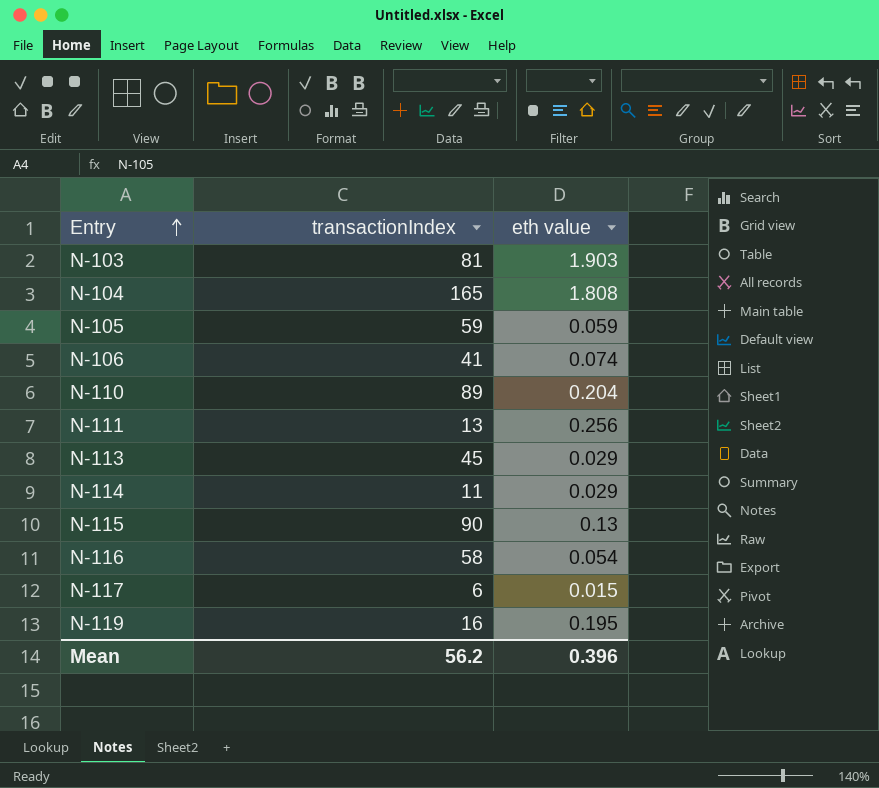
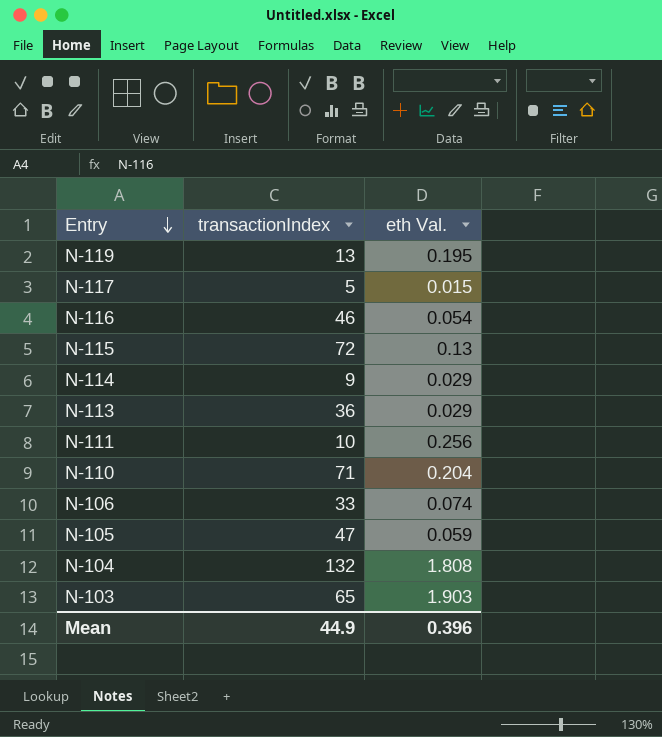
row order: Entry ascending -> Entry descending
column name: eth value -> eth Val.
N-119 | transactionIndex: 16 -> 13
N-117 | transactionIndex: 6 -> 5
N-116 | transactionIndex: 58 -> 46
N-115 | transactionIndex: 90 -> 72
N-114 | transactionIndex: 11 -> 9
N-113 | transactionIndex: 45 -> 36
N-111 | transactionIndex: 13 -> 10
N-110 | transactionIndex: 89 -> 71
N-106 | transactionIndex: 41 -> 33
N-105 | transactionIndex: 59 -> 47
N-104 | transactionIndex: 165 -> 132
N-103 | transactionIndex: 81 -> 65
Mean | transactionIndex: 56.2 -> 44.9

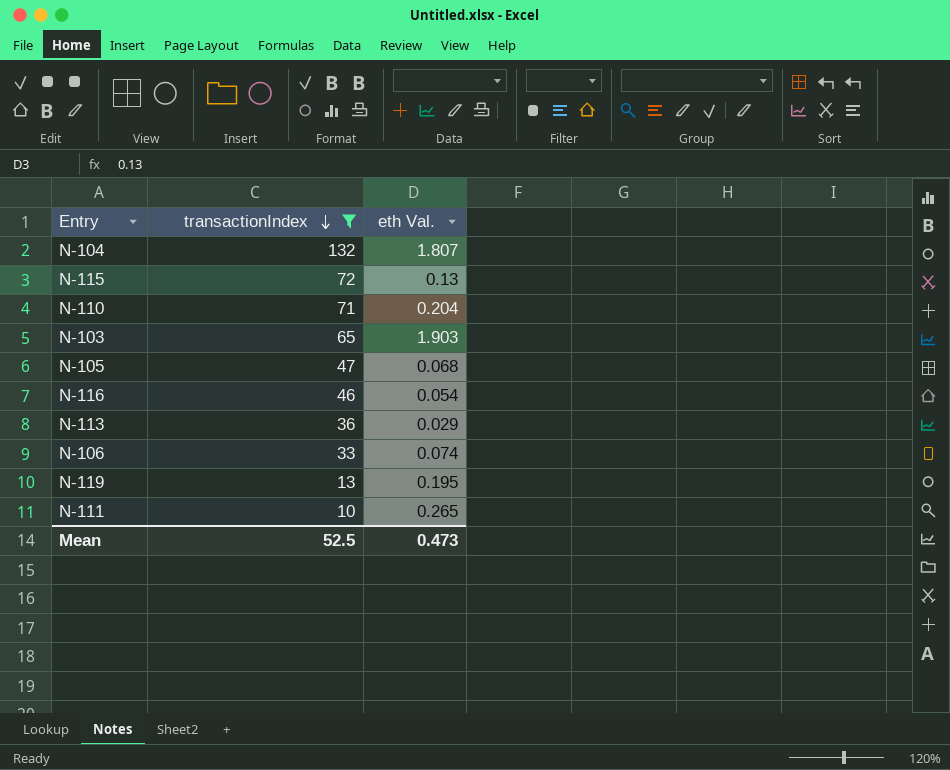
filter: none -> transactionIndex >= 10
row order: Entry descending -> transactionIndex descending
N-104 | eth Val.: 1.808 -> 1.807
N-105 | eth Val.: 0.059 -> 0.068
N-111 | eth Val.: 0.256 -> 0.265
Mean | transactionIndex: 44.9 -> 52.5
Mean | eth Val.: 0.396 -> 0.473

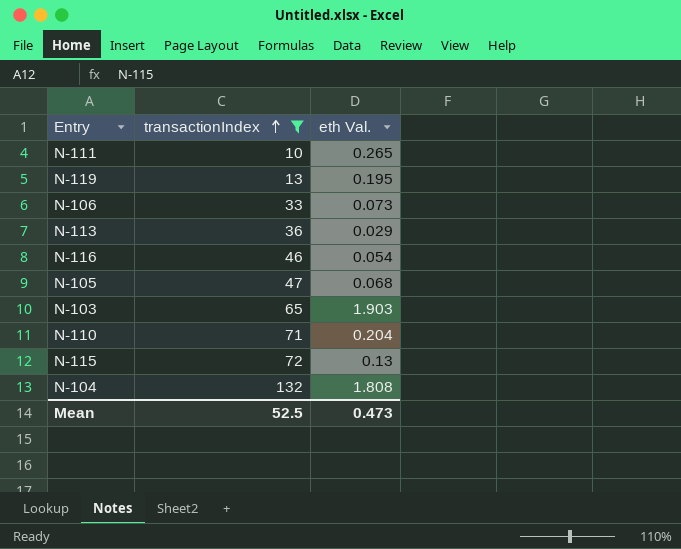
row order: transactionIndex descending -> transactionIndex ascending
N-106 | eth Val.: 0.074 -> 0.073
N-104 | eth Val.: 1.807 -> 1.808

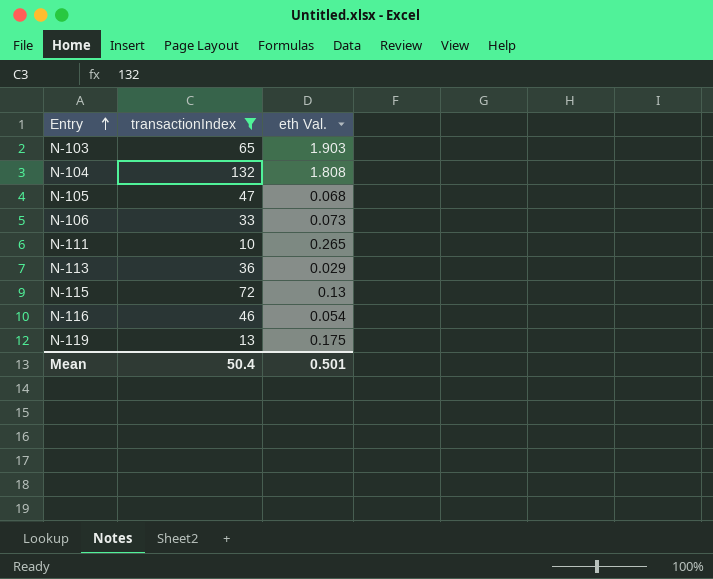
row order: transactionIndex ascending -> Entry ascending
row N-110: 71 | 0.204 -> none
N-119 | eth Val.: 0.195 -> 0.175
Mean | transactionIndex: 52.5 -> 50.4
Mean | eth Val.: 0.473 -> 0.501

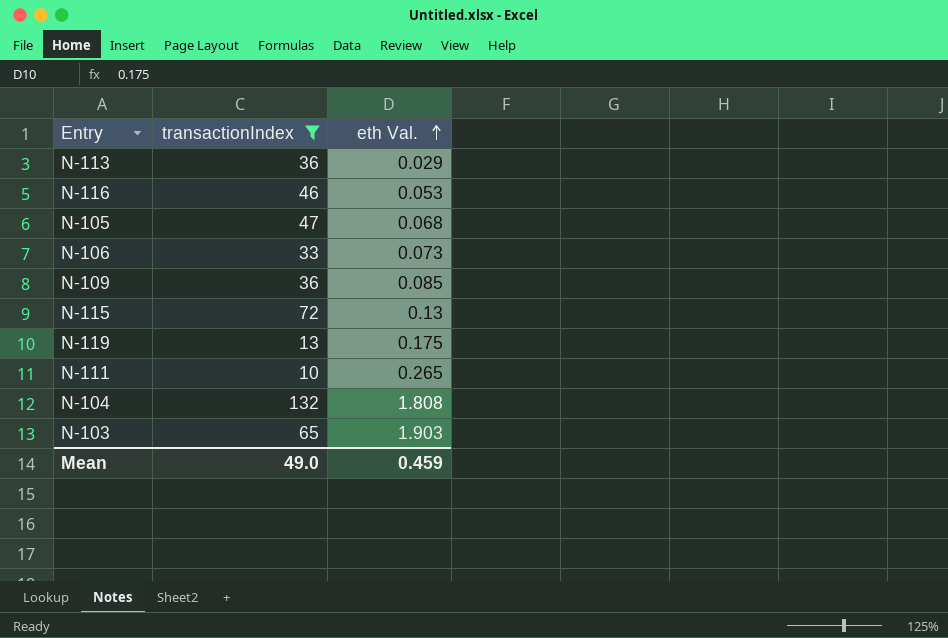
row order: Entry ascending -> eth Val. ascending
N-116 | eth Val.: 0.054 -> 0.053
row N-109: none -> 36 | 0.085
Mean | transactionIndex: 50.4 -> 49.0
Mean | eth Val.: 0.501 -> 0.459

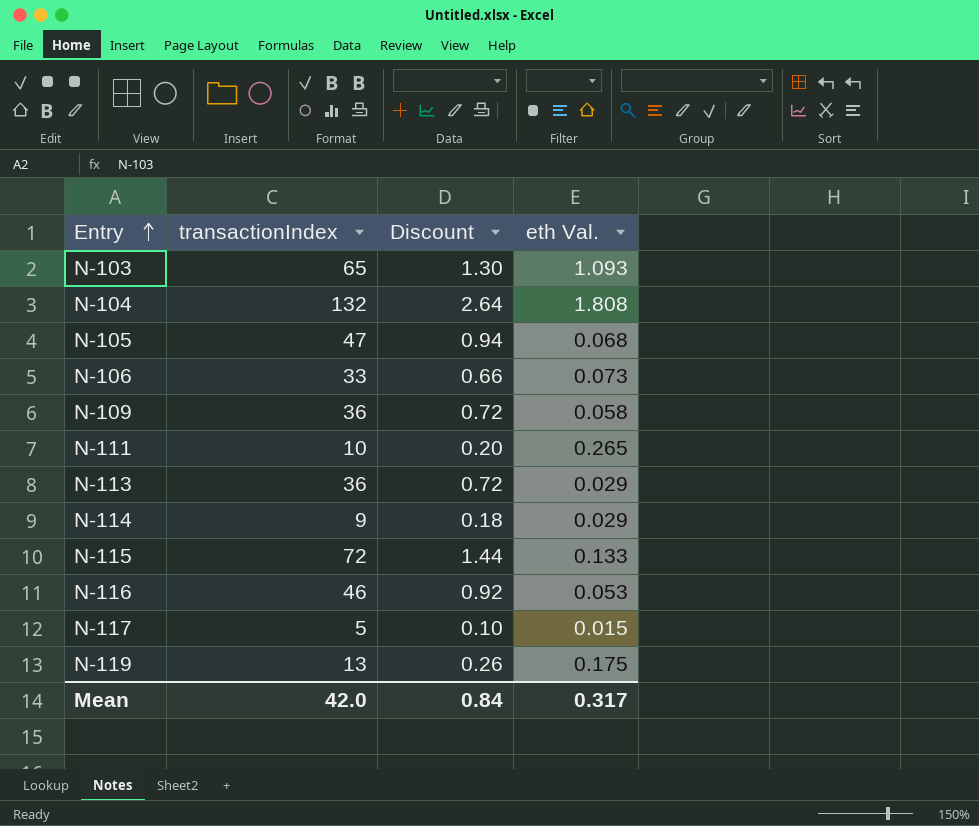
filter: transactionIndex >= 10 -> none
row order: eth Val. ascending -> Entry ascending
column Discount | formula: none -> [transactionIndex] * 0.02
N-103 | eth Val.: 1.903 -> 1.093
N-109 | eth Val.: 0.085 -> 0.058
N-115 | eth Val.: 0.13 -> 0.133
Mean | transactionIndex: 49.0 -> 42.0
Mean | eth Val.: 0.459 -> 0.317

